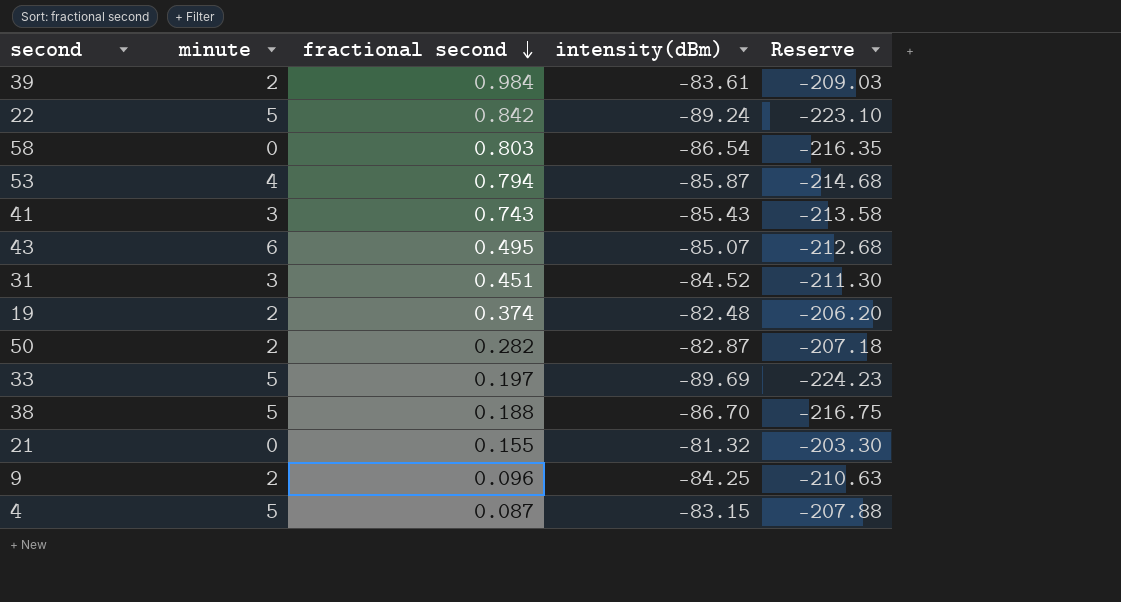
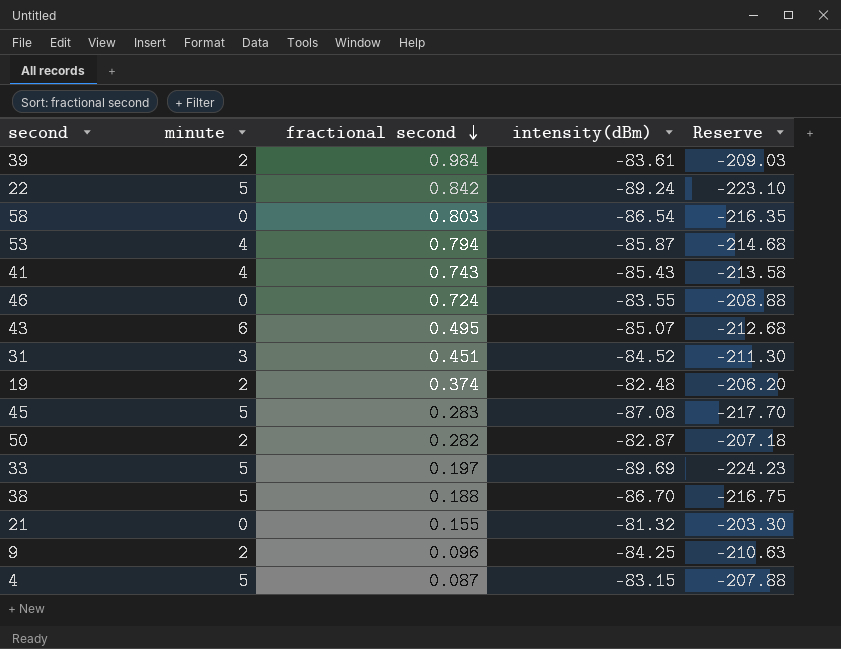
41 | minute: 3 -> 4
row 46: none -> 0 | 0.724 | -83.55 | -208.88
row 45: none -> 5 | 0.283 | -87.08 | -217.70

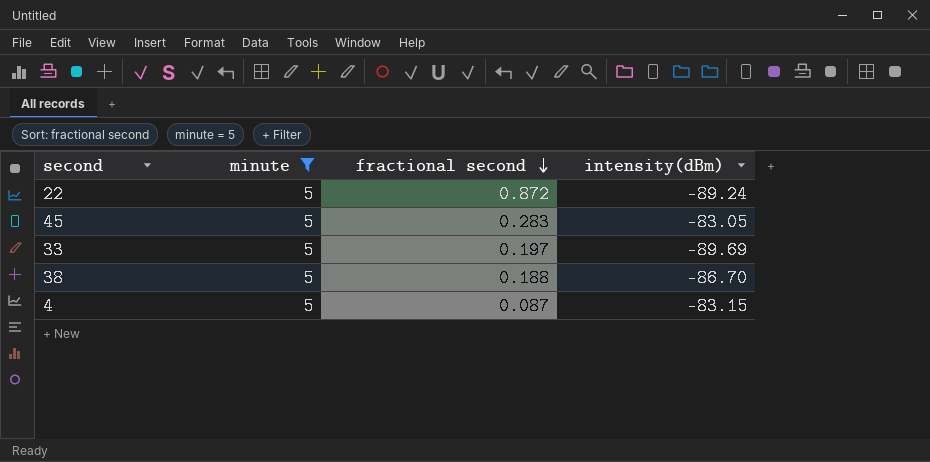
filter: none -> minute = 5
column Reserve | formula: [intensity(dBm)] * 2.5 -> none
22 | fractional second: 0.842 -> 0.872
45 | intensity(dBm): -87.08 -> -83.05

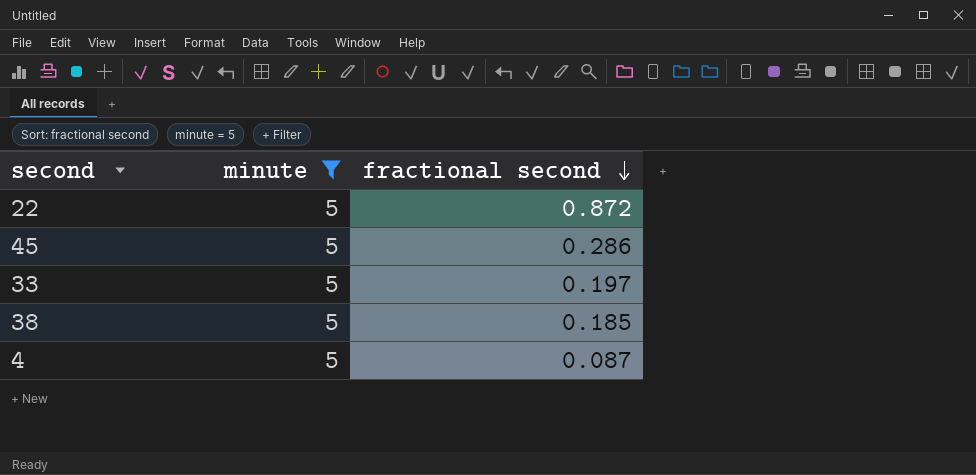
column intensity(dBm) | position: 4 -> none
45 | fractional second: 0.283 -> 0.286
38 | fractional second: 0.188 -> 0.185

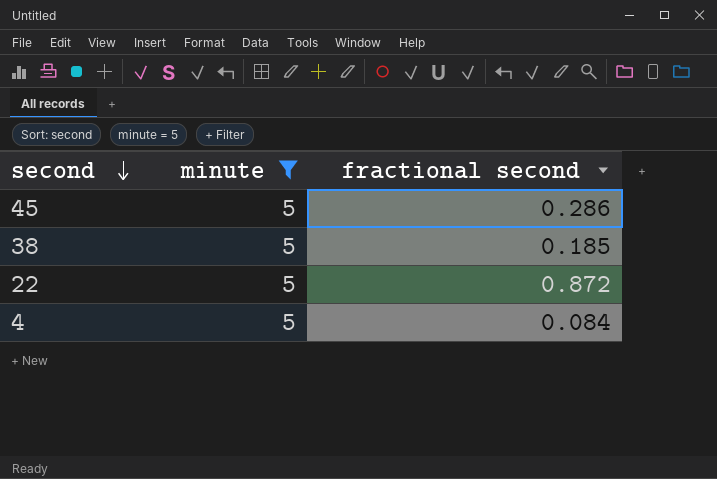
row order: fractional second descending -> second descending
row 33: 5 | 0.197 -> none
4 | fractional second: 0.087 -> 0.084

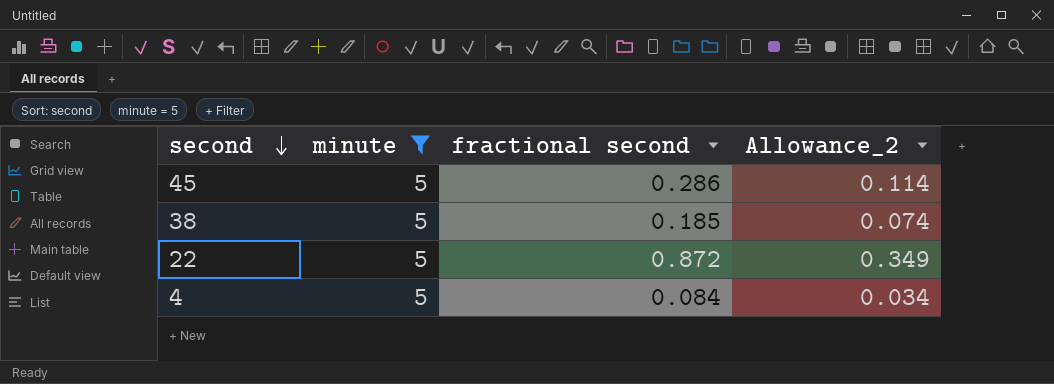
column Allowance_2 | formula: none -> [fractional second] * 0.4

